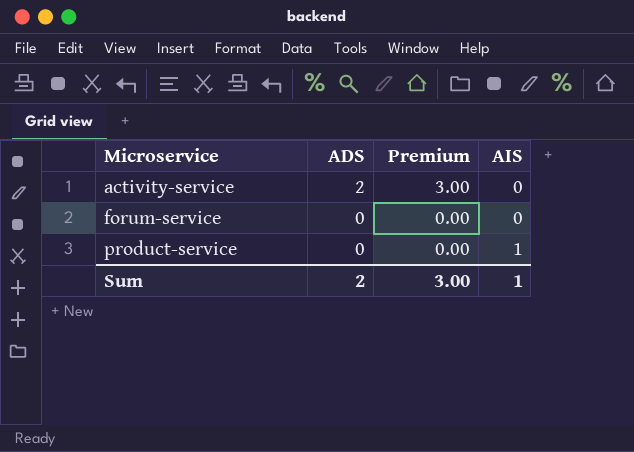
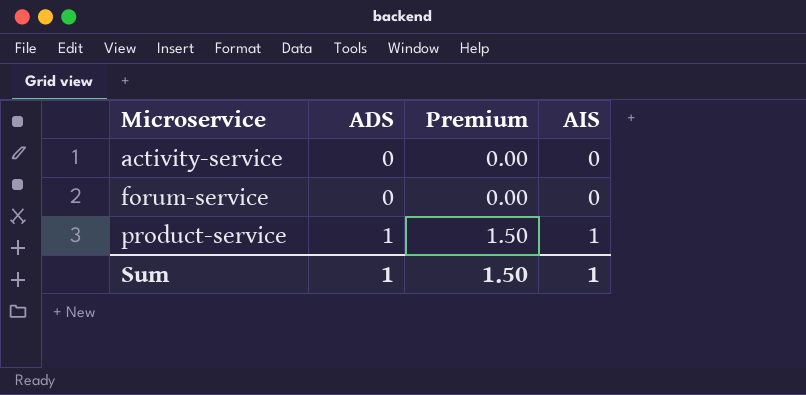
activity-service | ADS: 2 -> 0
activity-service | Premium: 3.00 -> 0.00
product-service | ADS: 0 -> 1
product-service | Premium: 0.00 -> 1.50
Sum | ADS: 2 -> 1
Sum | Premium: 3.00 -> 1.50

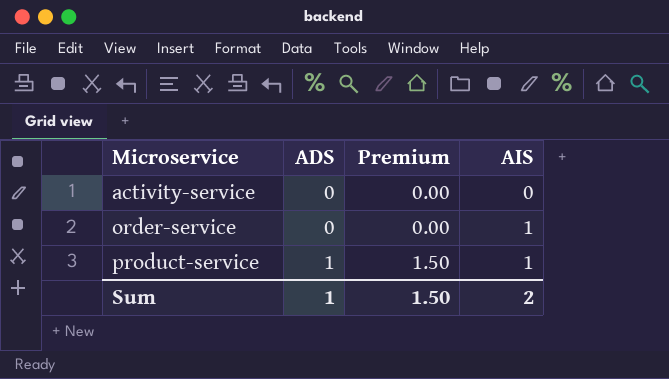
row forum-service: 0 | 0.00 | 0 -> none
row order-service: none -> 0 | 0.00 | 1
Sum | AIS: 1 -> 2

